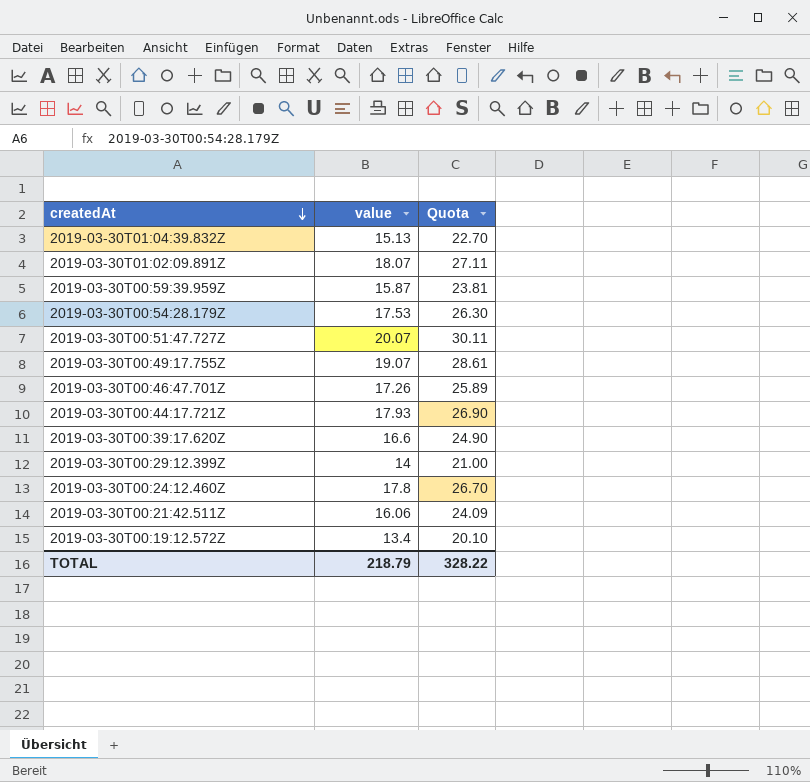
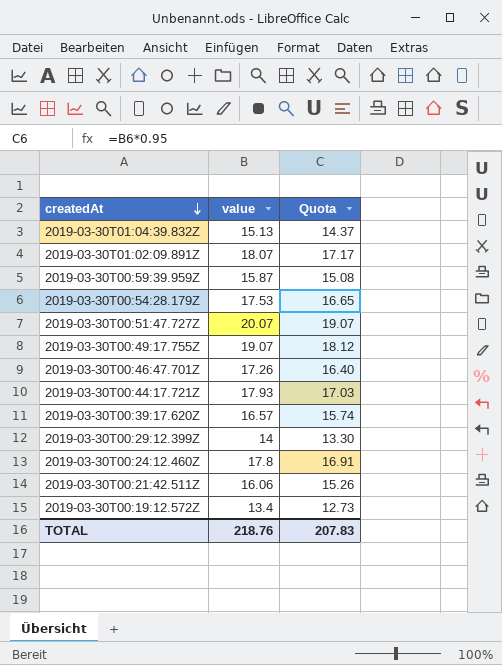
column Quota | formula: [value] * 1.5 -> [value] * 0.95
2019-03-30T00:39:17.620Z | value: 16.6 -> 16.57
TOTAL | value: 218.79 -> 218.76
TOTAL | Quota: 328.22 -> 207.83

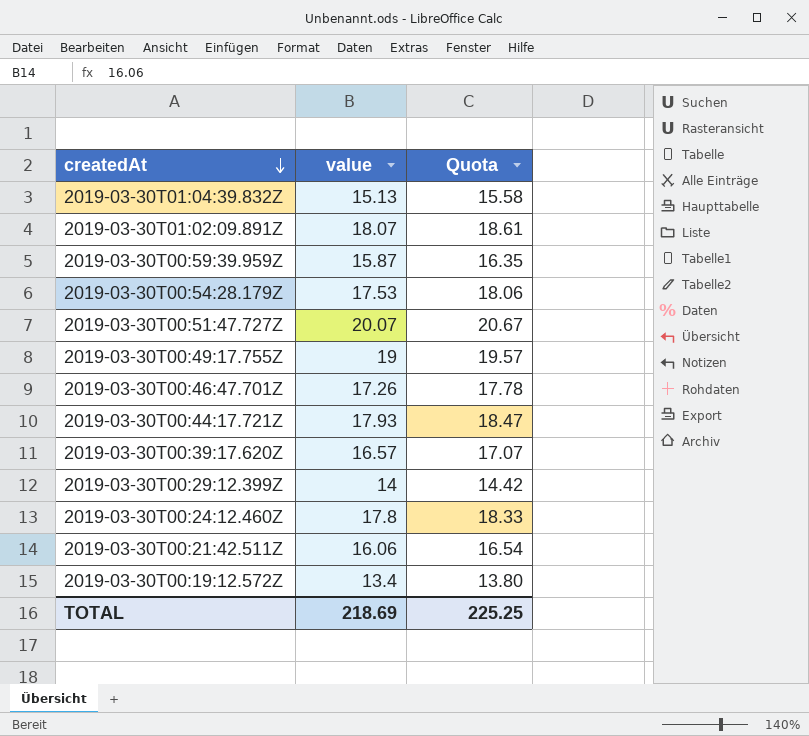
column Quota | formula: [value] * 0.95 -> [value] * 1.03
2019-03-30T00:49:17.755Z | value: 19.07 -> 19
TOTAL | value: 218.76 -> 218.69
TOTAL | Quota: 207.83 -> 225.25

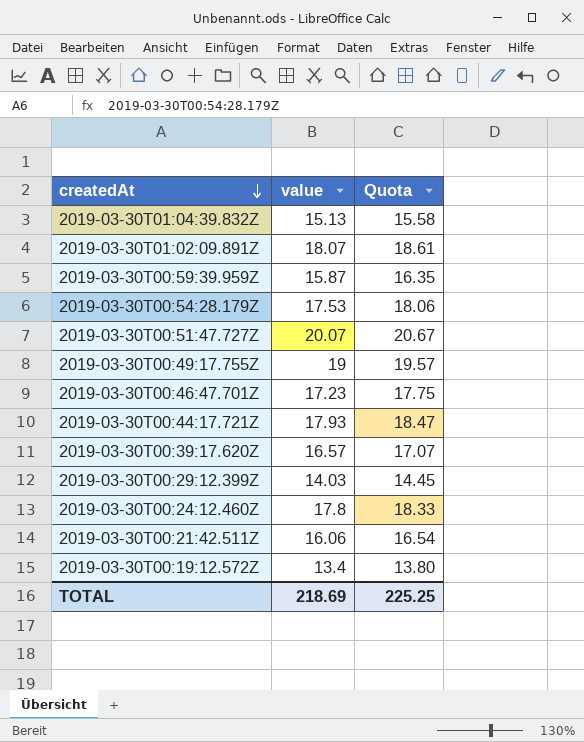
2019-03-30T00:46:47.701Z | value: 17.26 -> 17.23
2019-03-30T00:46:47.701Z | Quota: 17.78 -> 17.75
2019-03-30T00:29:12.399Z | value: 14 -> 14.03
2019-03-30T00:29:12.399Z | Quota: 14.42 -> 14.45

